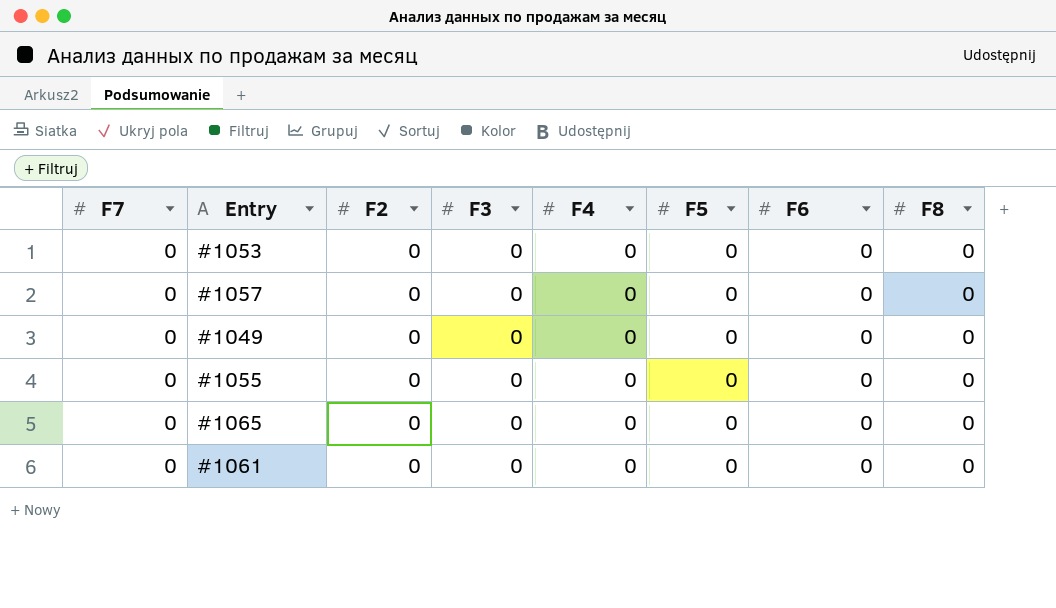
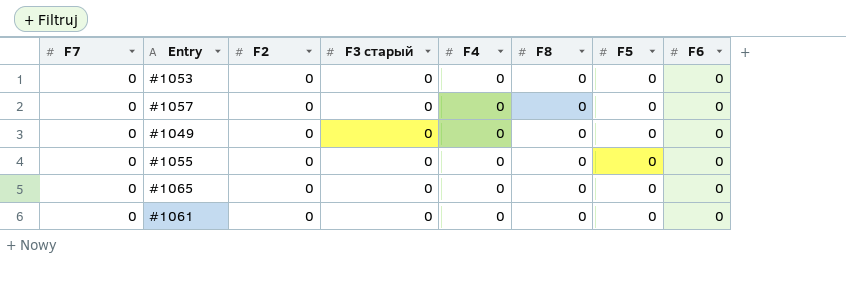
column name: F3 -> F3 старый
column F8 | position: 8 -> 6

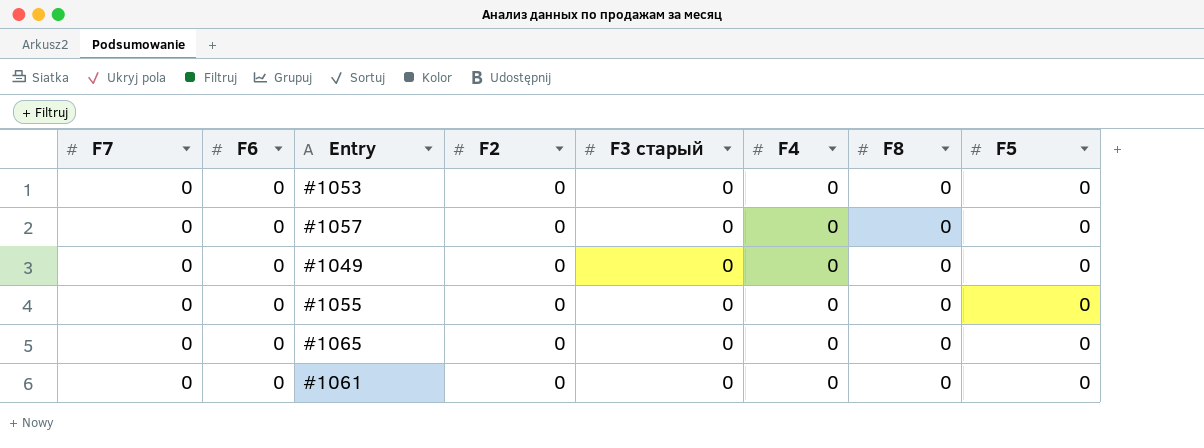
column F6 | position: 8 -> 2

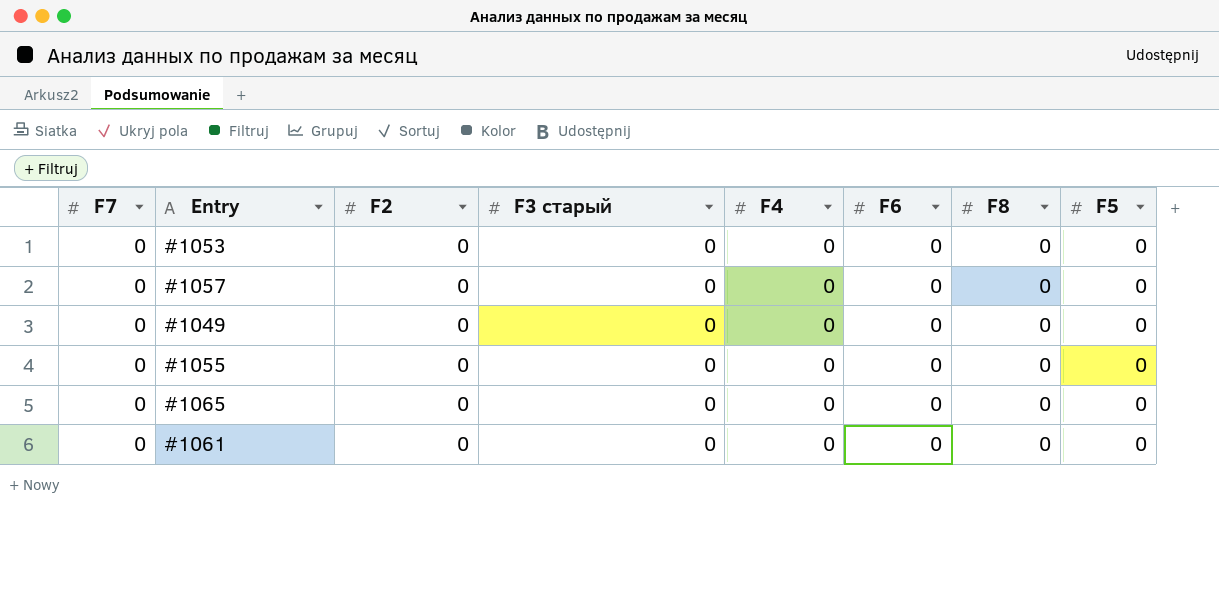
column F6 | position: 2 -> 6

